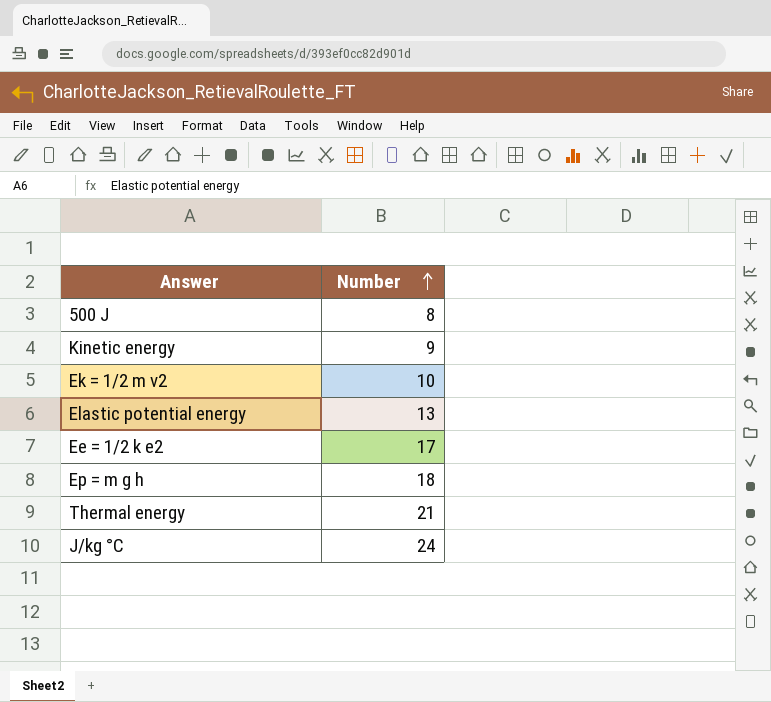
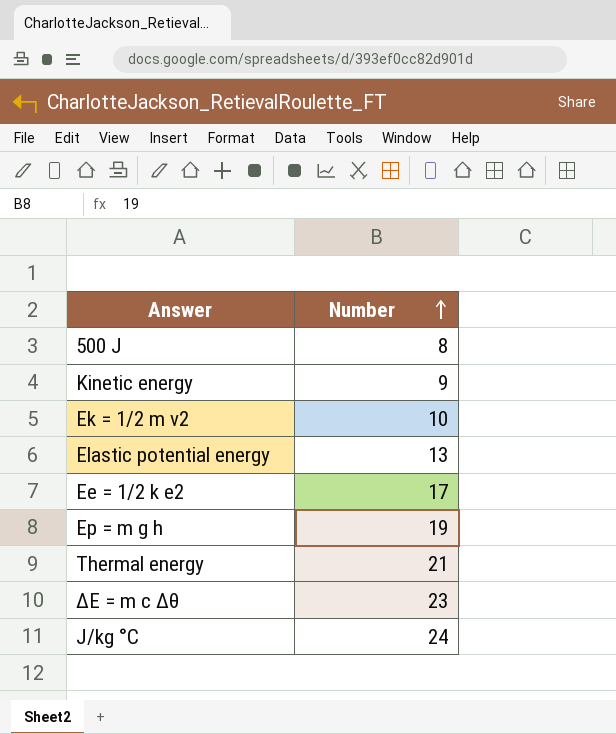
Ep = m g h | Number: 18 -> 19
row ∆E = m c ∆θ: none -> 23

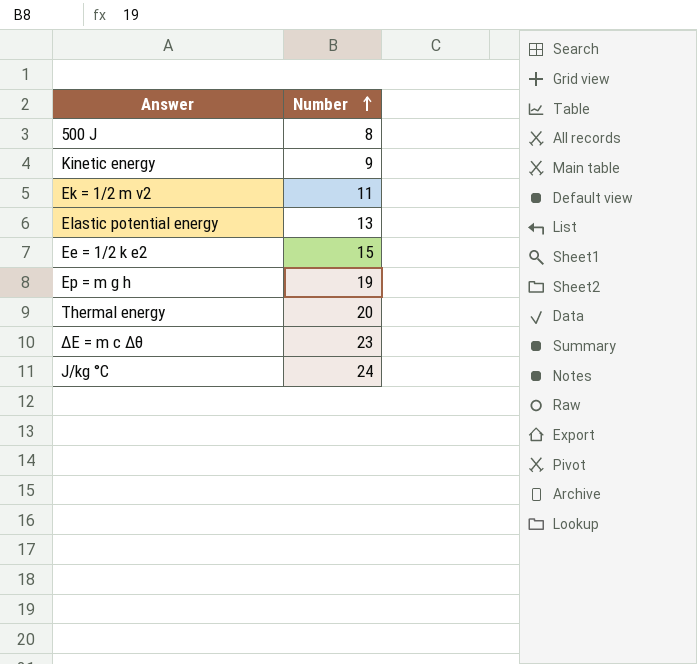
Ek = 1/2 m v2 | Number: 10 -> 11
Ee = 1/2 k e2 | Number: 17 -> 15
Thermal energy | Number: 21 -> 20

